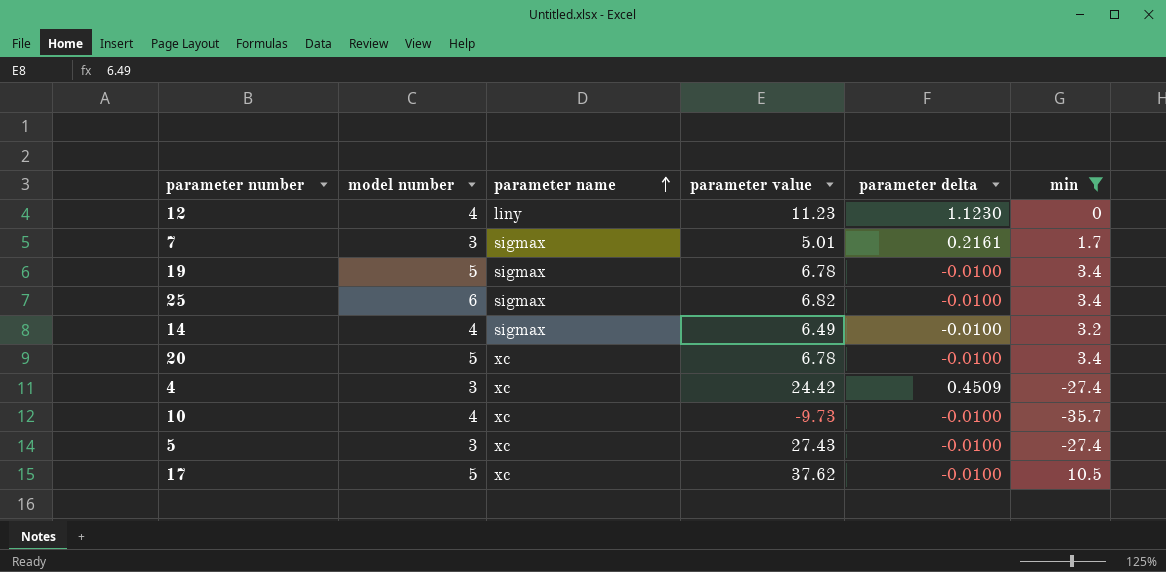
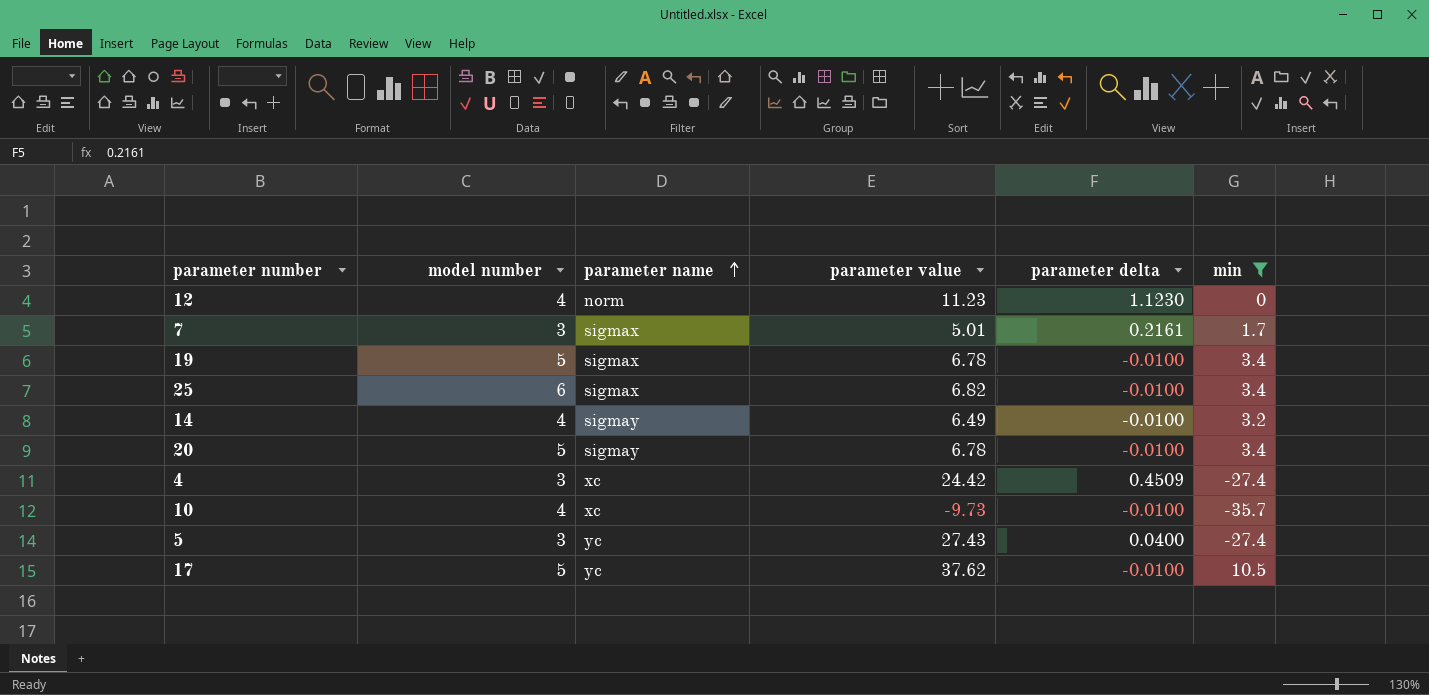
12 | parameter name: liny -> norm
14 | parameter name: sigmax -> sigmay
20 | parameter name: xc -> sigmay
5 | parameter name: xc -> yc
5 | parameter delta: -0.0100 -> 0.0400
17 | parameter name: xc -> yc

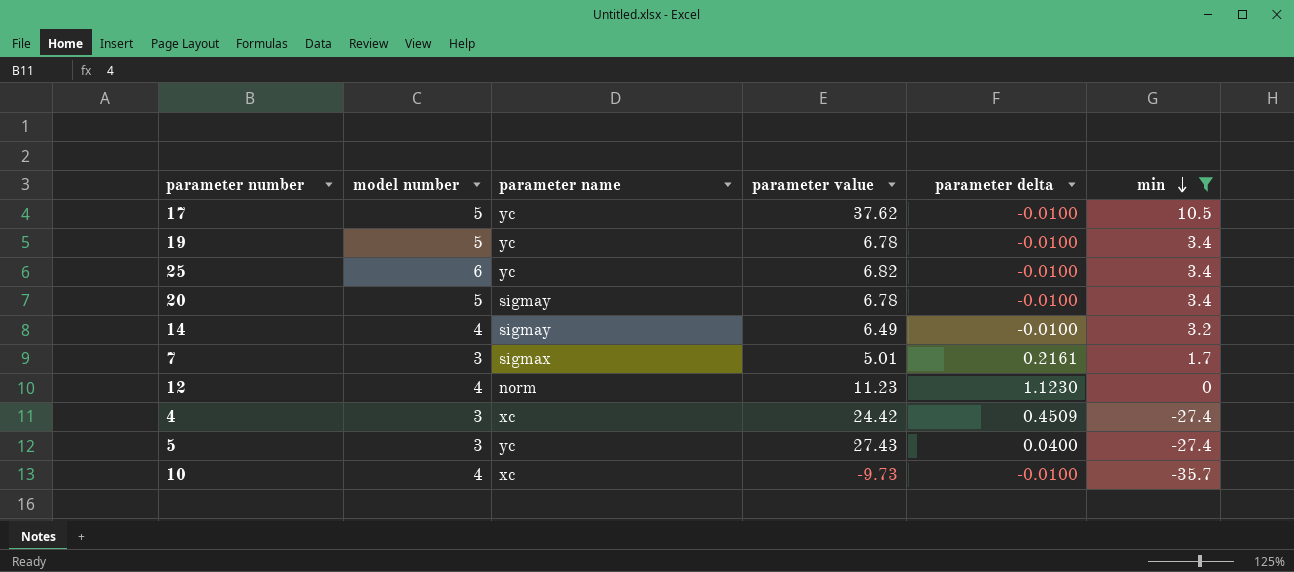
row order: parameter name ascending -> min descending
19 | parameter name: sigmax -> yc
25 | parameter name: sigmax -> yc

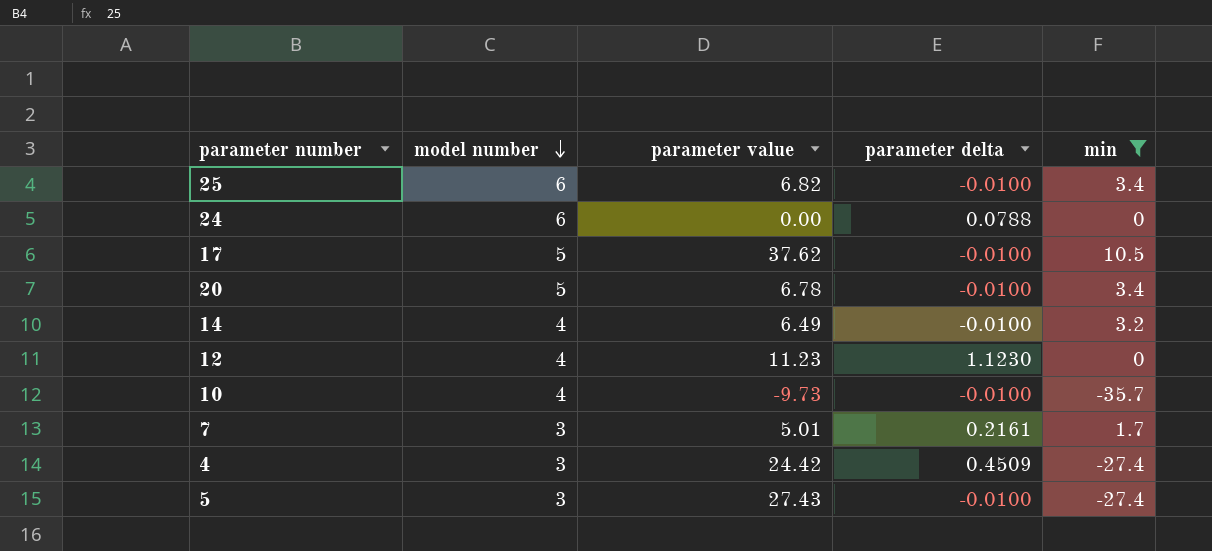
row order: min descending -> model number descending
column parameter name | position: 3 -> none
row 19: 5 | yc | 6.78 | -0.0100 | 3.4 -> none
row 24: none -> 6 | 0.00 | 0.0788 | 0
5 | parameter delta: 0.0400 -> -0.0100

